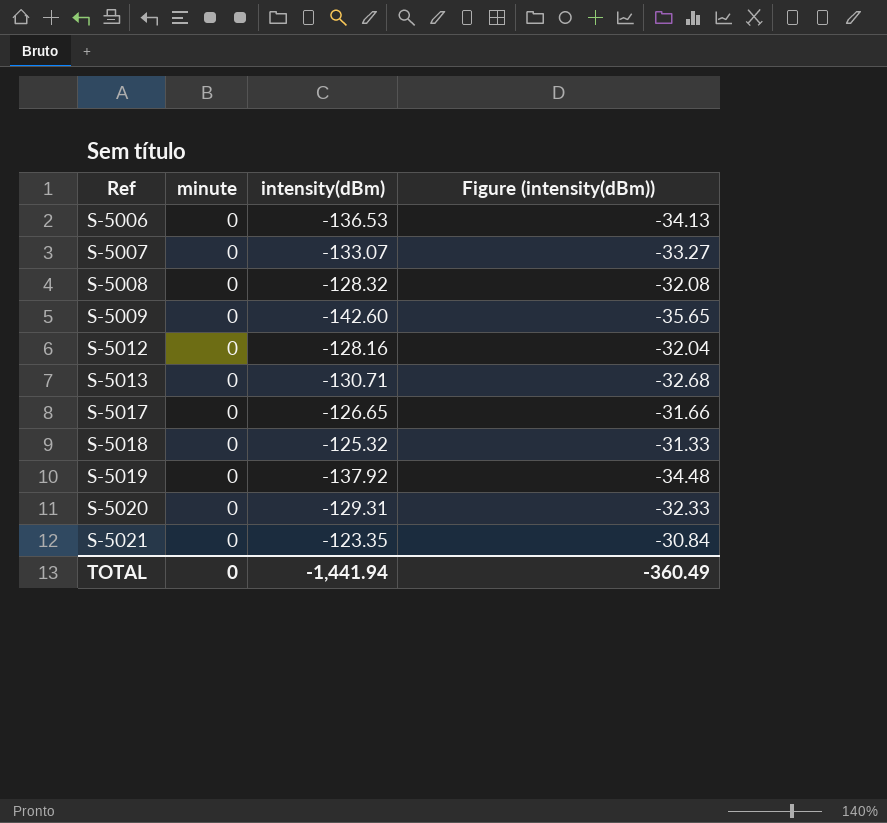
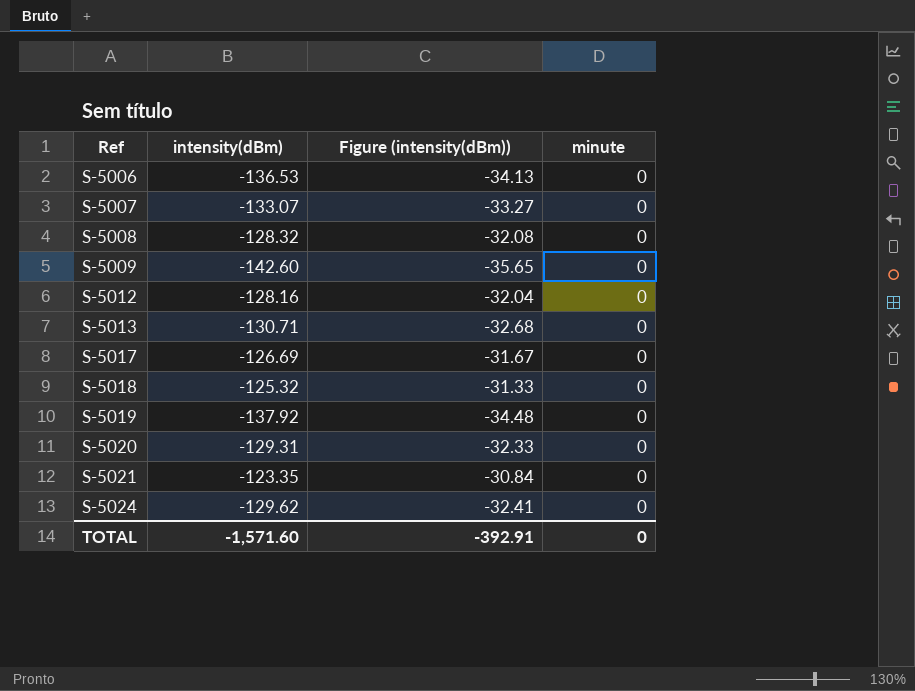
column minute | position: 2 -> 4
S-5017 | intensity(dBm): -126.65 -> -126.69
S-5017 | Figure (intensity(dBm)): -31.66 -> -31.67
row S-5024: none -> -129.62 | -32.41 | 0
TOTAL | intensity(dBm): -1,441.94 -> -1,571.60
TOTAL | Figure (intensity(dBm)): -360.49 -> -392.91

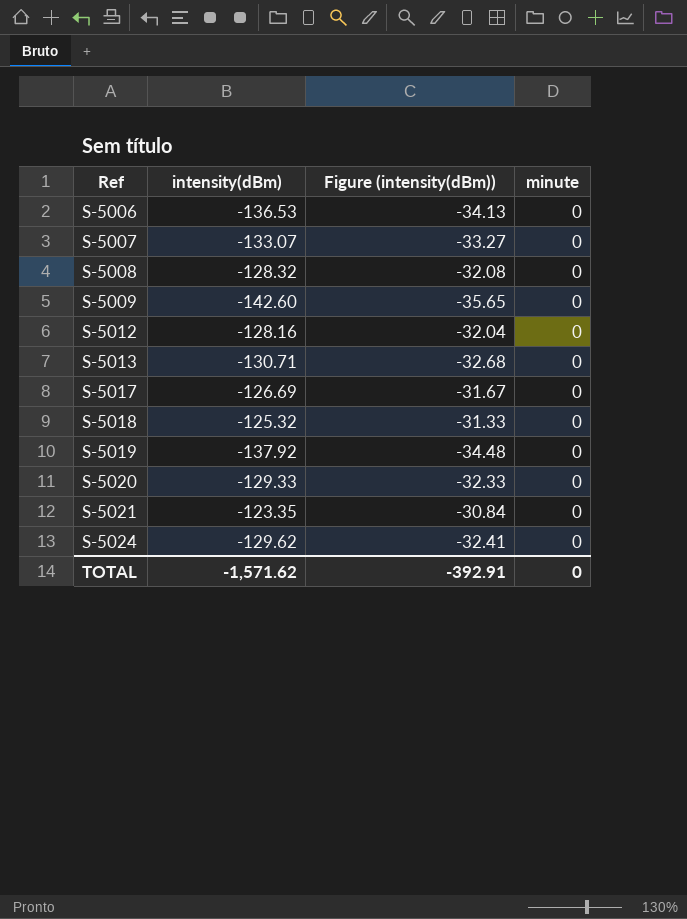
S-5020 | intensity(dBm): -129.31 -> -129.33
TOTAL | intensity(dBm): -1,571.60 -> -1,571.62

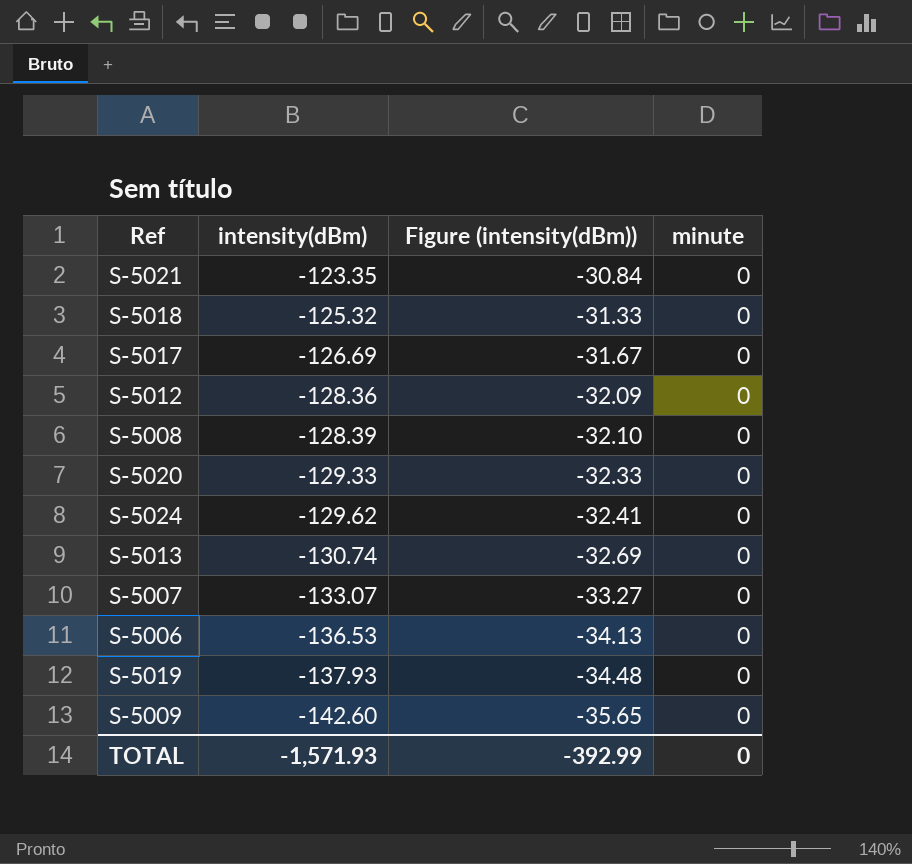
row order: Ref ascending -> intensity(dBm) descending
S-5012 | intensity(dBm): -128.16 -> -128.36
S-5012 | Figure (intensity(dBm)): -32.04 -> -32.09
S-5008 | intensity(dBm): -128.32 -> -128.39
S-5008 | Figure (intensity(dBm)): -32.08 -> -32.10
S-5013 | intensity(dBm): -130.71 -> -130.74
S-5013 | Figure (intensity(dBm)): -32.68 -> -32.69
S-5019 | intensity(dBm): -137.92 -> -137.93
TOTAL | intensity(dBm): -1,571.62 -> -1,571.93
TOTAL | Figure (intensity(dBm)): -392.91 -> -392.99

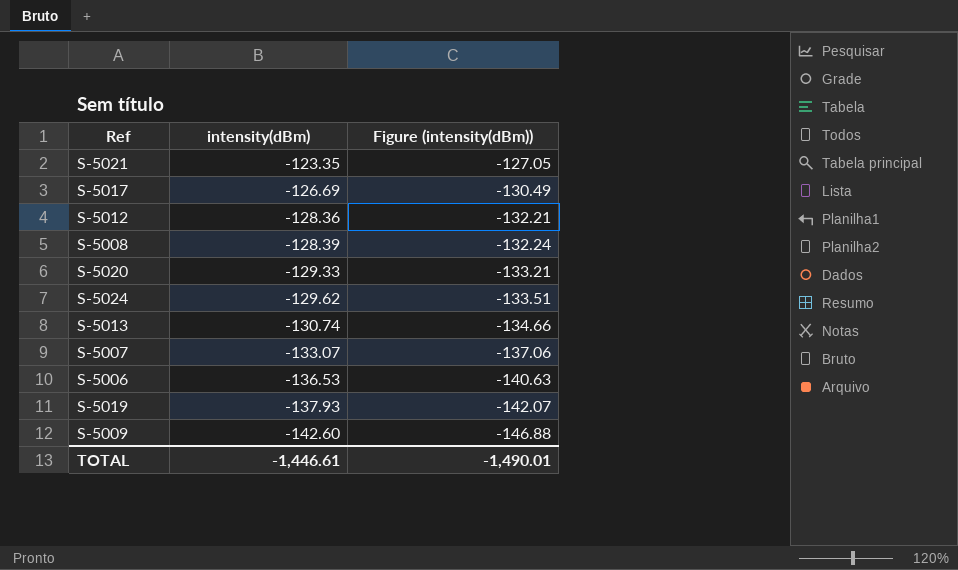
column minute | position: 4 -> none
column Figure (intensity(dBm)) | formula: [intensity(dBm)] * 0.25 -> [intensity(dBm)] * 1.03
row S-5018: -125.32 | -31.33 | 0 -> none
TOTAL | intensity(dBm): -1,571.93 -> -1,446.61
TOTAL | Figure (intensity(dBm)): -392.99 -> -1,490.01

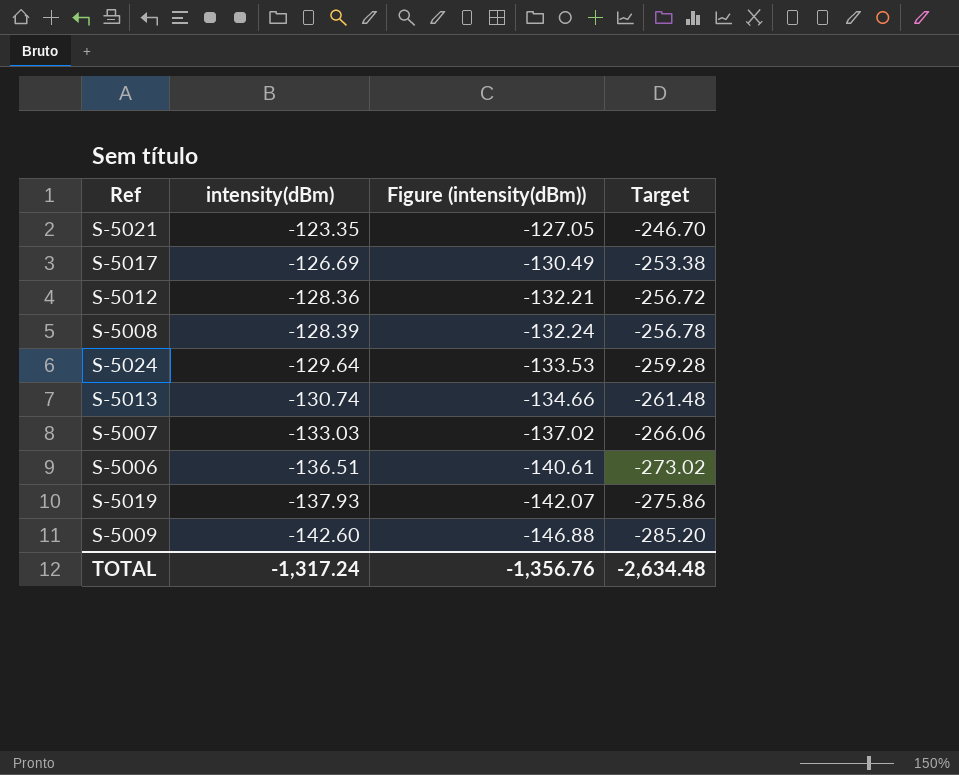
column Target | formula: none -> [intensity(dBm)] * 2
row S-5020: -129.33 | -133.21 -> none
S-5024 | intensity(dBm): -129.62 -> -129.64
S-5024 | Figure (intensity(dBm)): -133.51 -> -133.53
S-5007 | intensity(dBm): -133.07 -> -133.03
S-5007 | Figure (intensity(dBm)): -137.06 -> -137.02
S-5006 | intensity(dBm): -136.53 -> -136.51
S-5006 | Figure (intensity(dBm)): -140.63 -> -140.61
TOTAL | intensity(dBm): -1,446.61 -> -1,317.24
TOTAL | Figure (intensity(dBm)): -1,490.01 -> -1,356.76

